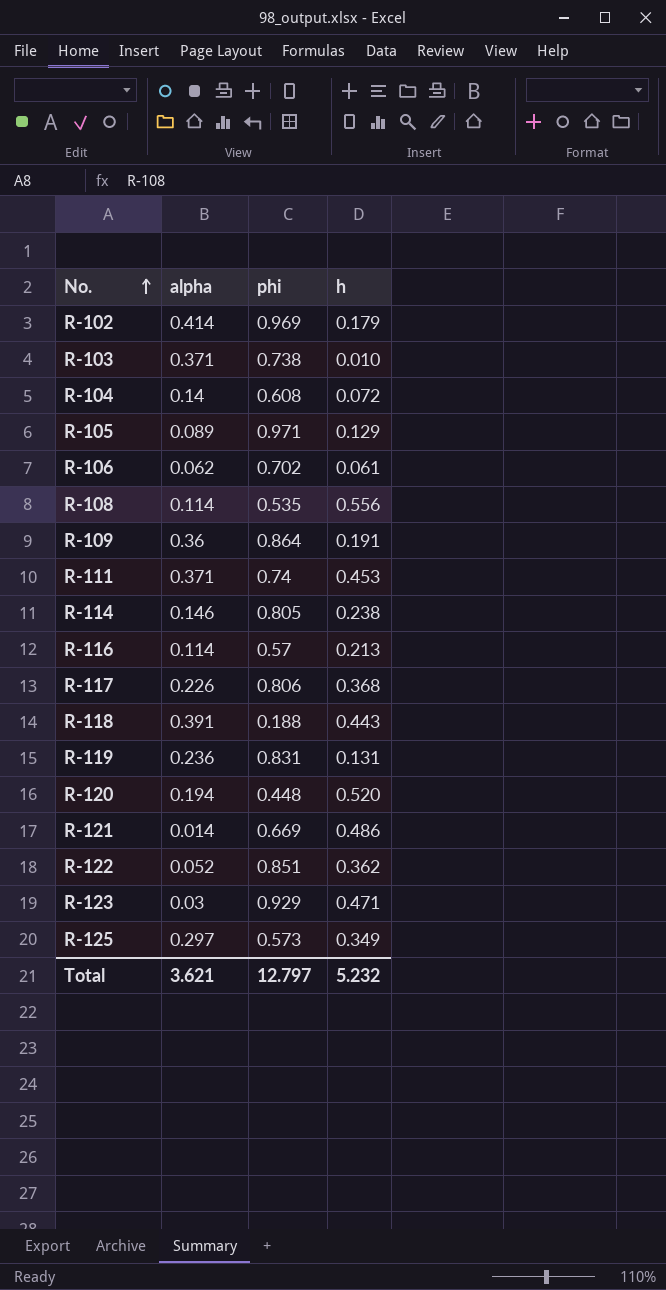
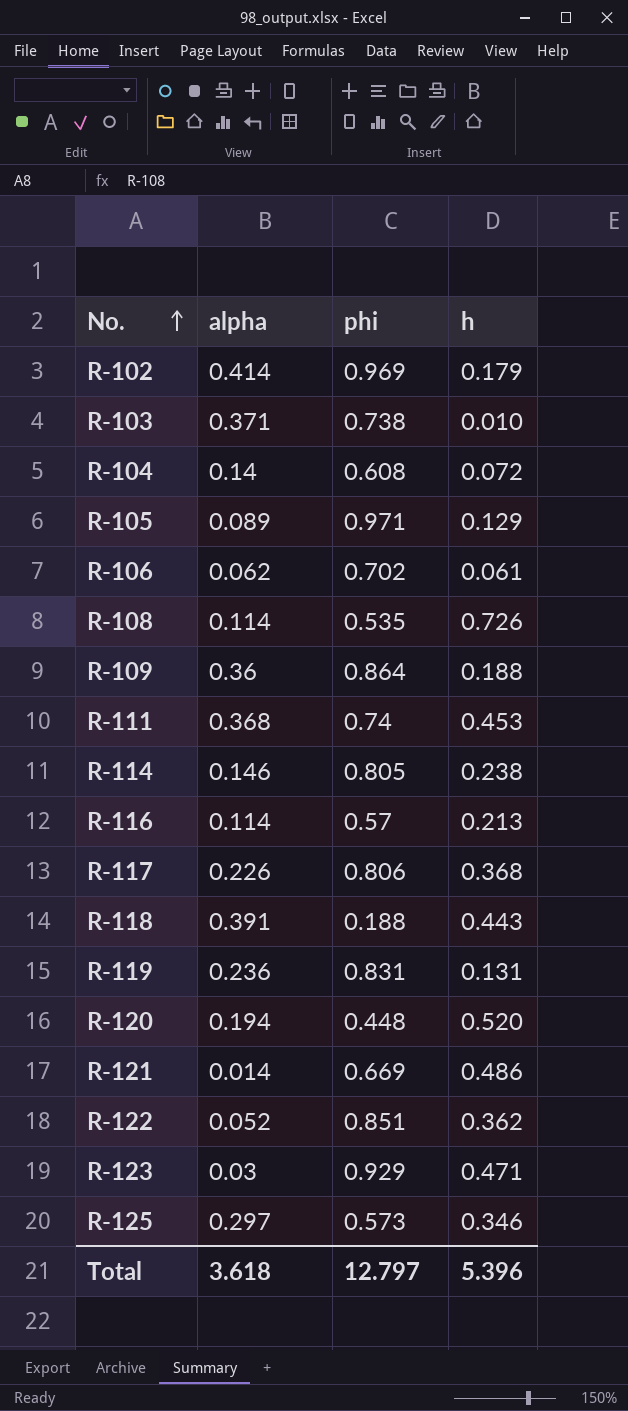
R-108 | h: 0.556 -> 0.726
R-109 | h: 0.191 -> 0.188
R-111 | alpha: 0.371 -> 0.368
R-125 | h: 0.349 -> 0.346
Total | alpha: 3.621 -> 3.618
Total | h: 5.232 -> 5.396

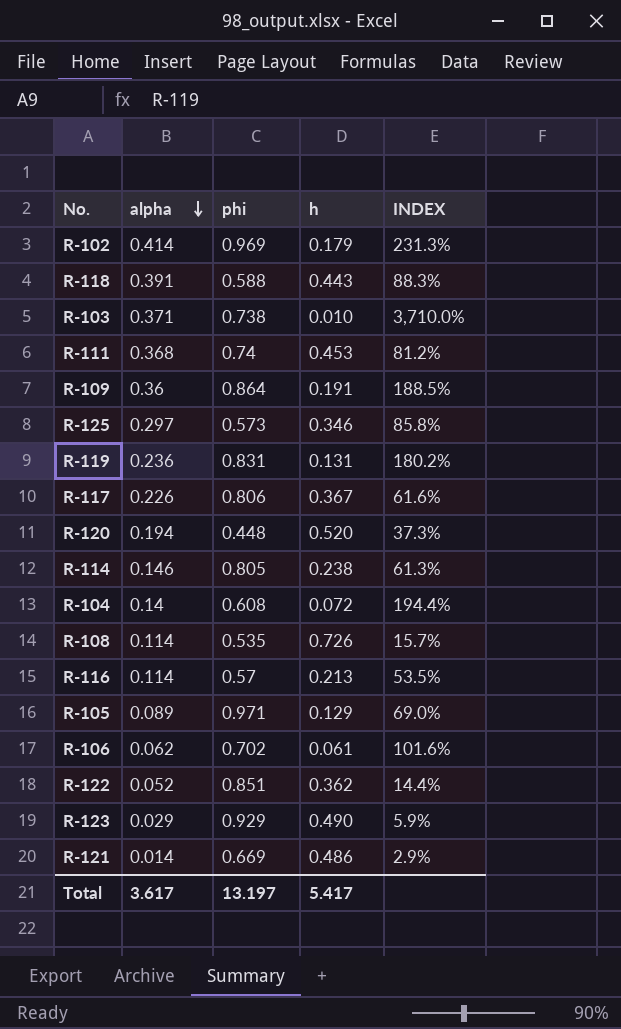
row order: No. ascending -> alpha descending
column INDEX | formula: none -> [alpha] / [h]
R-118 | phi: 0.188 -> 0.588
R-109 | h: 0.188 -> 0.191
R-117 | h: 0.368 -> 0.367
R-123 | alpha: 0.03 -> 0.029
R-123 | h: 0.471 -> 0.490
Total | alpha: 3.618 -> 3.617
Total | phi: 12.797 -> 13.197
Total | h: 5.396 -> 5.417

